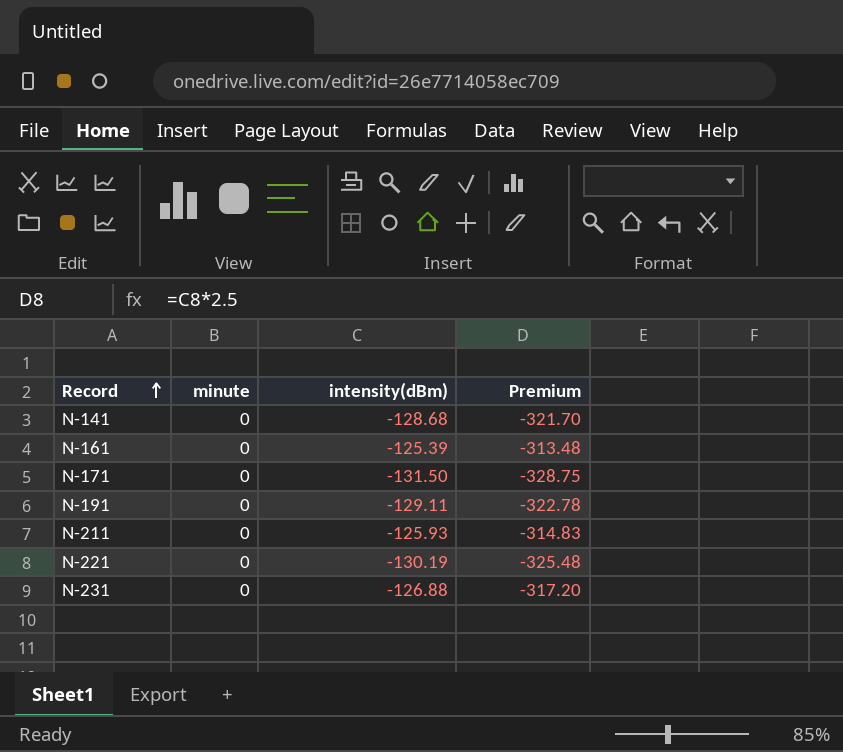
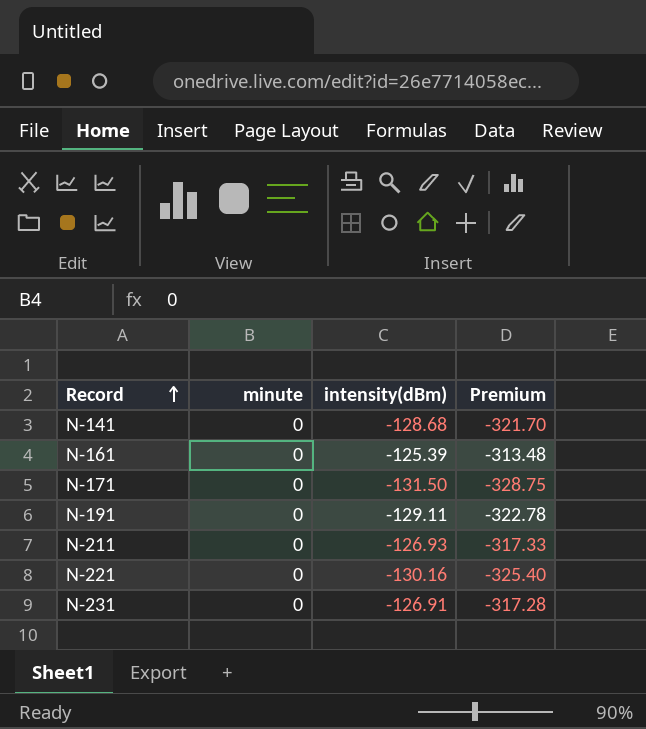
N-211 | intensity(dBm): -125.93 -> -126.93
N-211 | Premium: -314.83 -> -317.33
N-221 | intensity(dBm): -130.19 -> -130.16
N-221 | Premium: -325.48 -> -325.40
N-231 | intensity(dBm): -126.88 -> -126.91
N-231 | Premium: -317.20 -> -317.28

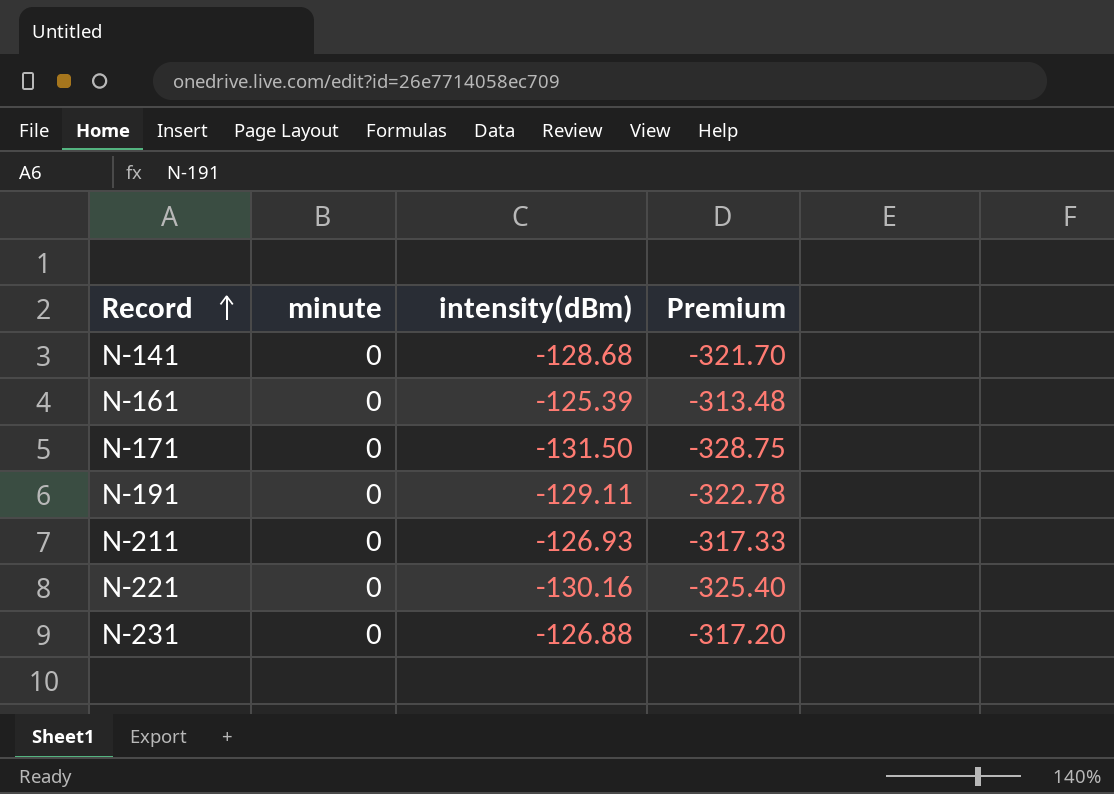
N-231 | intensity(dBm): -126.91 -> -126.88
N-231 | Premium: -317.28 -> -317.20

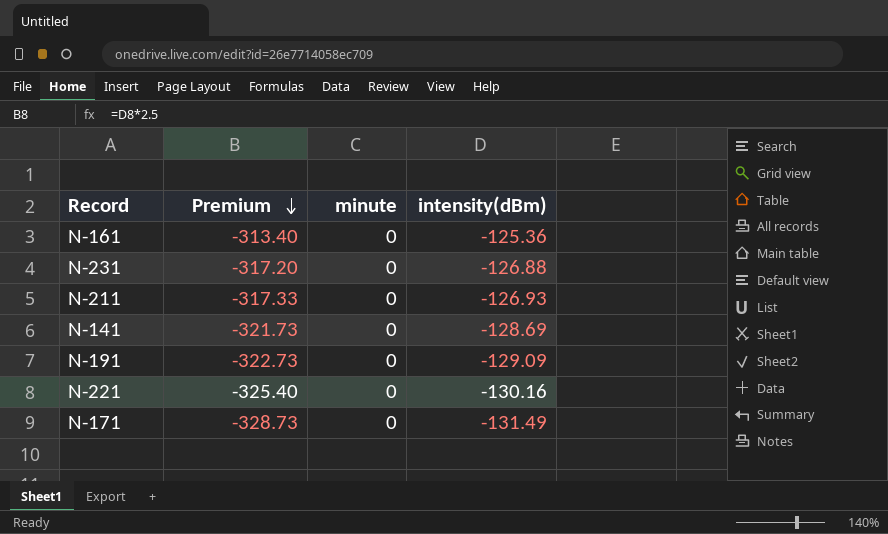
row order: Record ascending -> Premium descending
column Premium | position: 4 -> 2
N-161 | Premium: -313.48 -> -313.40
N-161 | intensity(dBm): -125.39 -> -125.36
N-141 | Premium: -321.70 -> -321.73
N-141 | intensity(dBm): -128.68 -> -128.69
N-191 | Premium: -322.78 -> -322.73
N-191 | intensity(dBm): -129.11 -> -129.09
N-171 | Premium: -328.75 -> -328.73
N-171 | intensity(dBm): -131.50 -> -131.49

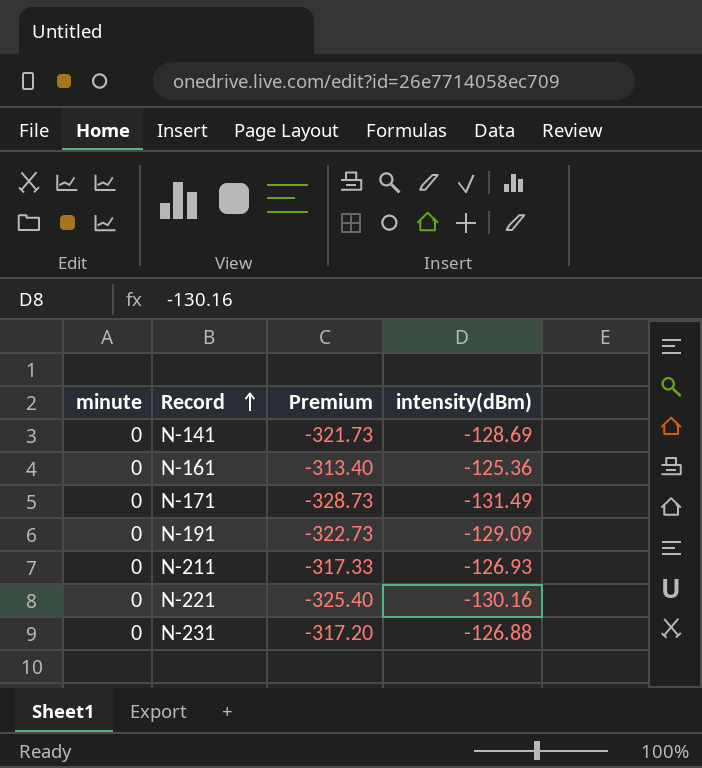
row order: Premium descending -> Record ascending
column minute | position: 3 -> 1

